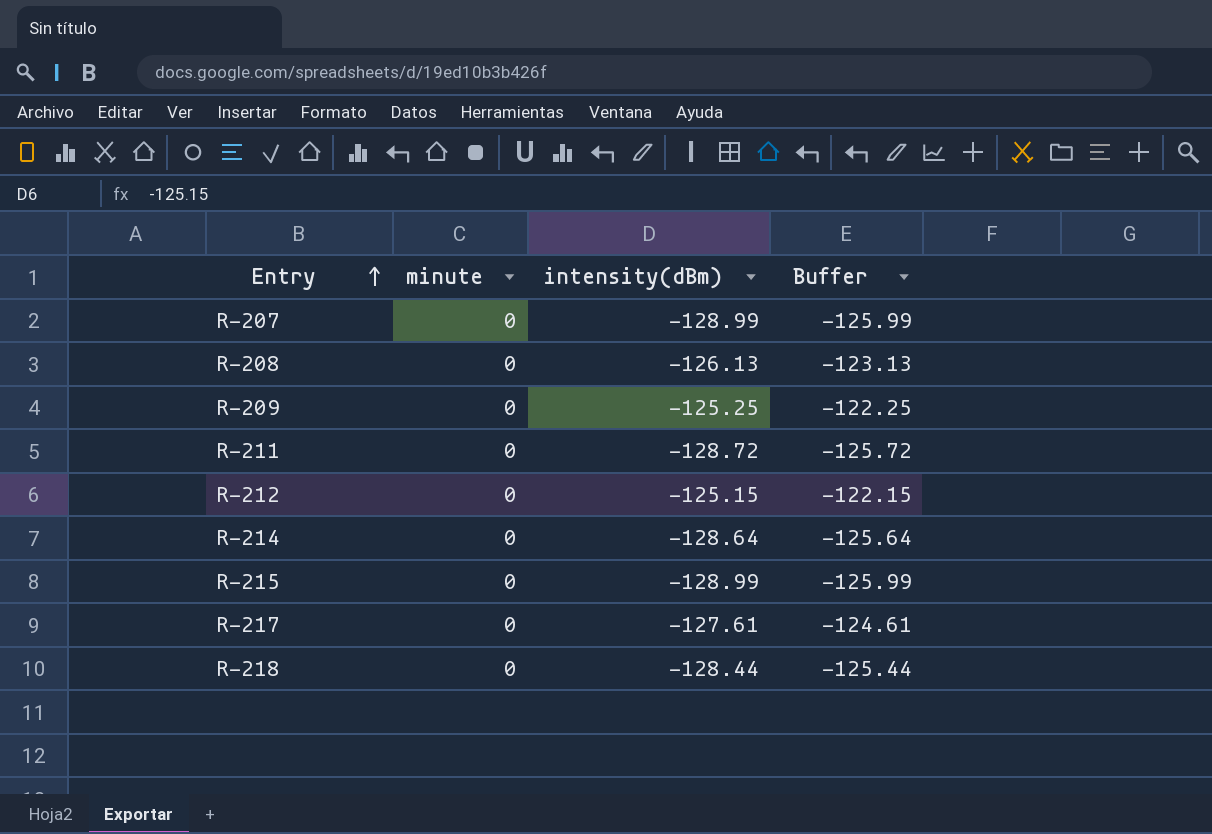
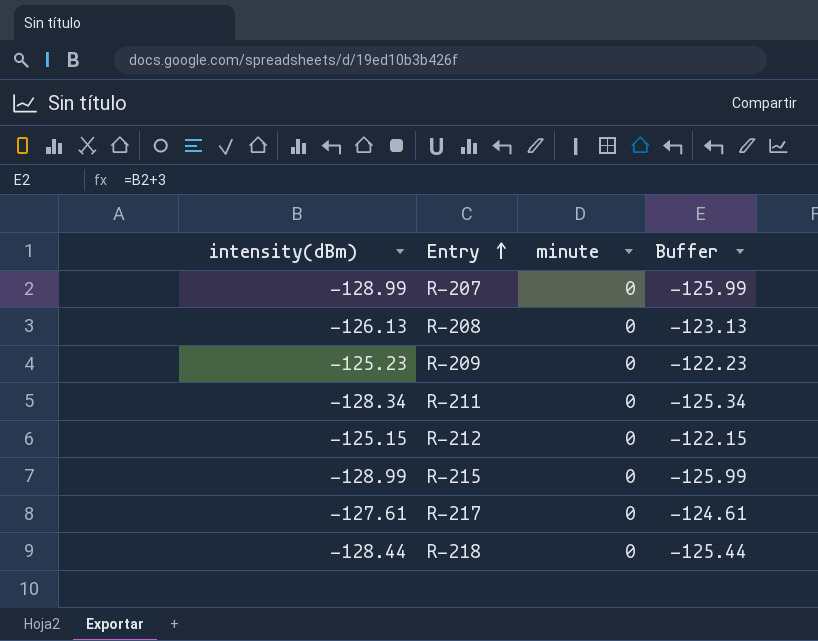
column intensity(dBm) | position: 3 -> 1
row R-214: 0 | -128.64 | -125.64 -> none
R-209 | intensity(dBm): -125.25 -> -125.23
R-209 | Buffer: -122.25 -> -122.23
R-211 | intensity(dBm): -128.72 -> -128.34
R-211 | Buffer: -125.72 -> -125.34

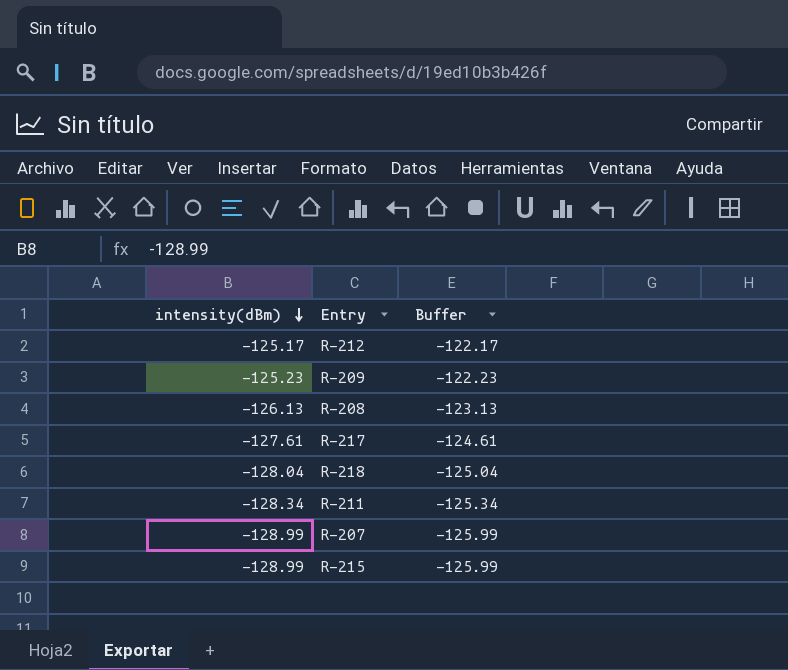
row order: Entry ascending -> intensity(dBm) descending
column minute | position: 3 -> none
R-212 | intensity(dBm): -125.15 -> -125.17
R-212 | Buffer: -122.15 -> -122.17
R-218 | intensity(dBm): -128.44 -> -128.04
R-218 | Buffer: -125.44 -> -125.04

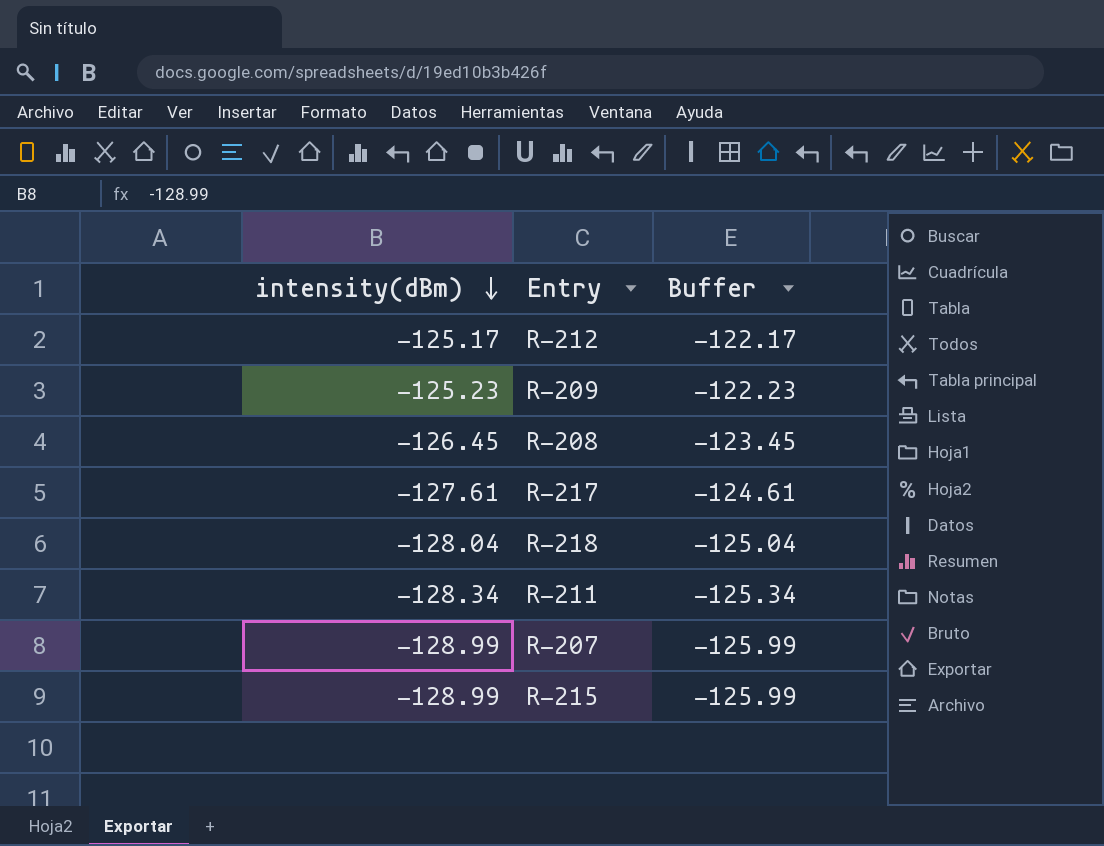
R-208 | intensity(dBm): -126.13 -> -126.45
R-208 | Buffer: -123.13 -> -123.45

